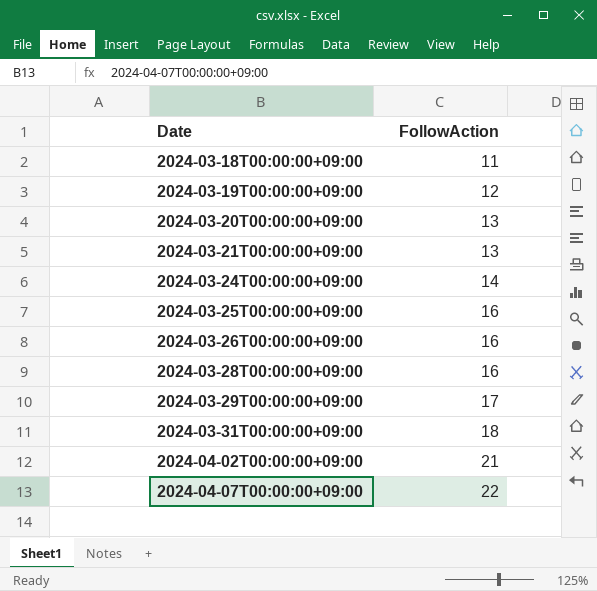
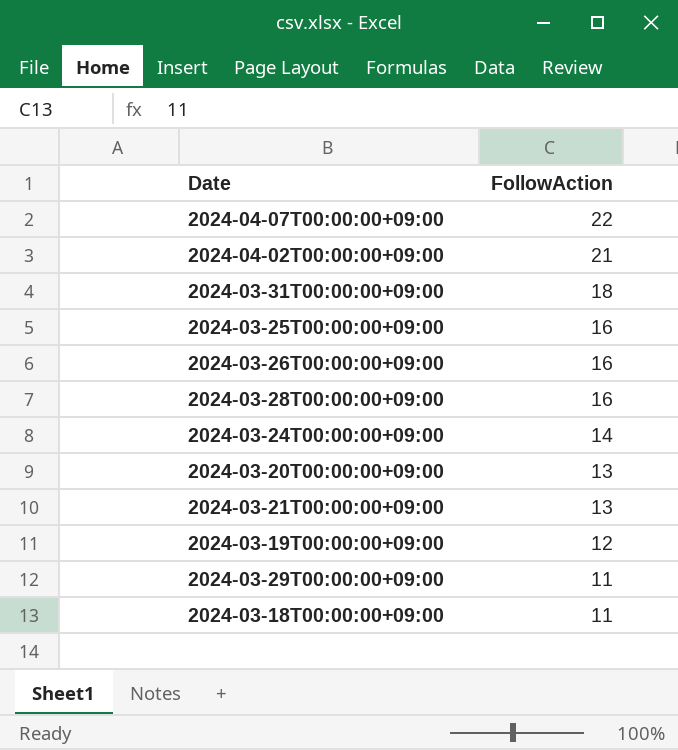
row order: Date ascending -> FollowAction descending
2024-03-29T00:00:00+09:00 | FollowAction: 17 -> 11

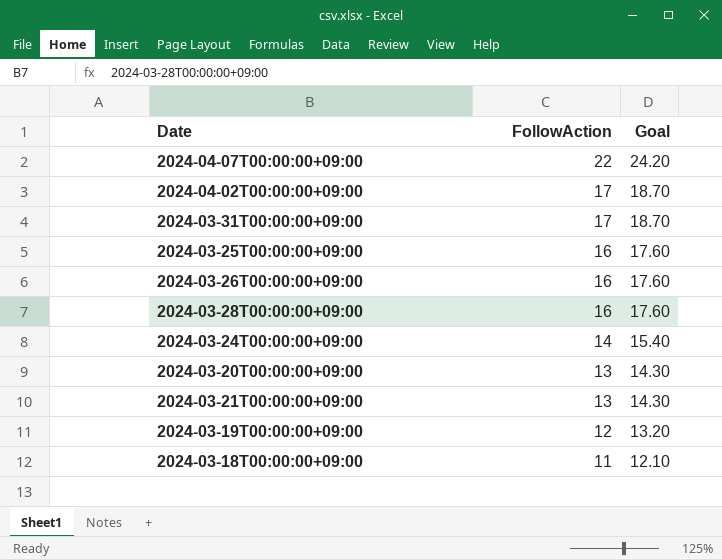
column Goal | formula: none -> [FollowAction] * 1.1
row 2024-03-29T00:00:00+09:00: 11 -> none
2024-04-02T00:00:00+09:00 | FollowAction: 21 -> 17
2024-03-31T00:00:00+09:00 | FollowAction: 18 -> 17

